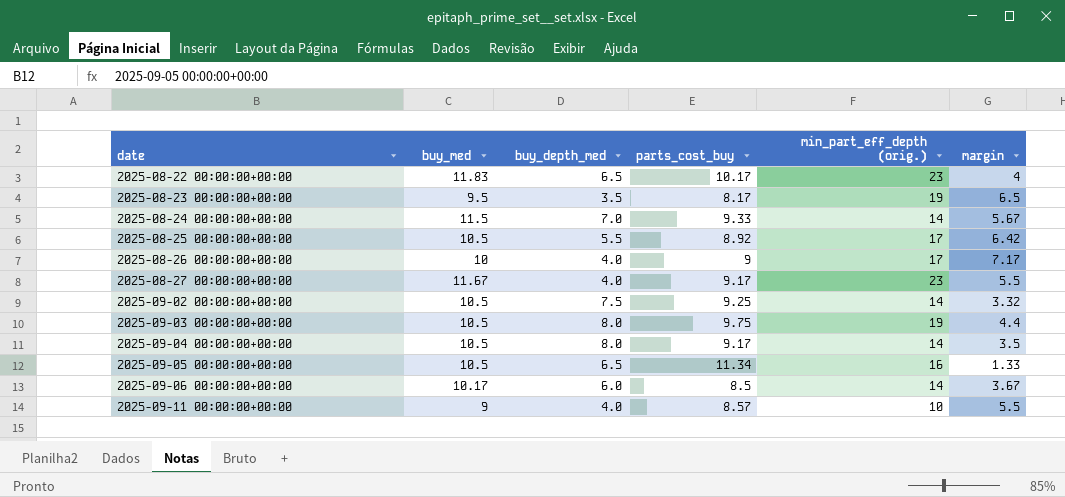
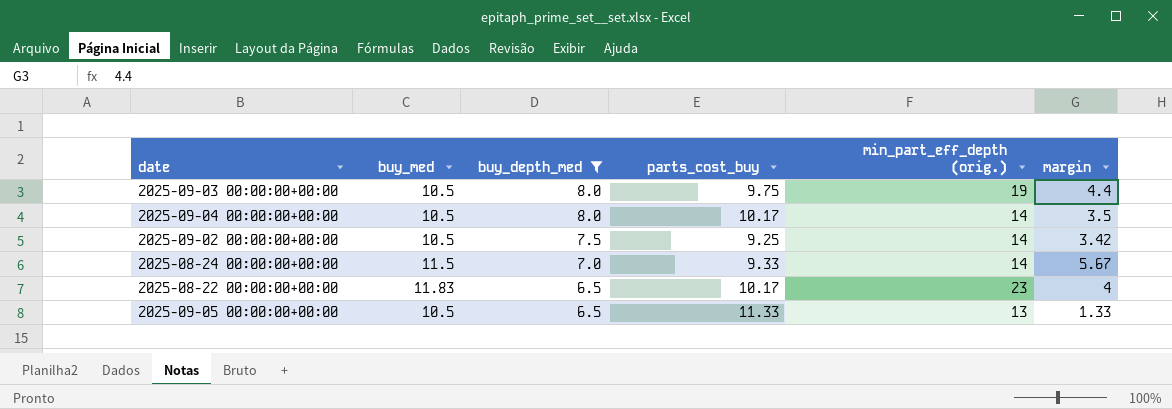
filter: none -> buy_depth_med >= 6.5
row order: date ascending -> buy_depth_med descending
2025-09-04 00:00:00+00:00 | parts_cost_buy: 9.17 -> 10.17
2025-09-02 00:00:00+00:00 | margin: 3.32 -> 3.42
2025-09-05 00:00:00+00:00 | parts_cost_buy: 11.34 -> 11.33
2025-09-05 00:00:00+00:00 | min_part_eff_depth (orig.): 16 -> 13

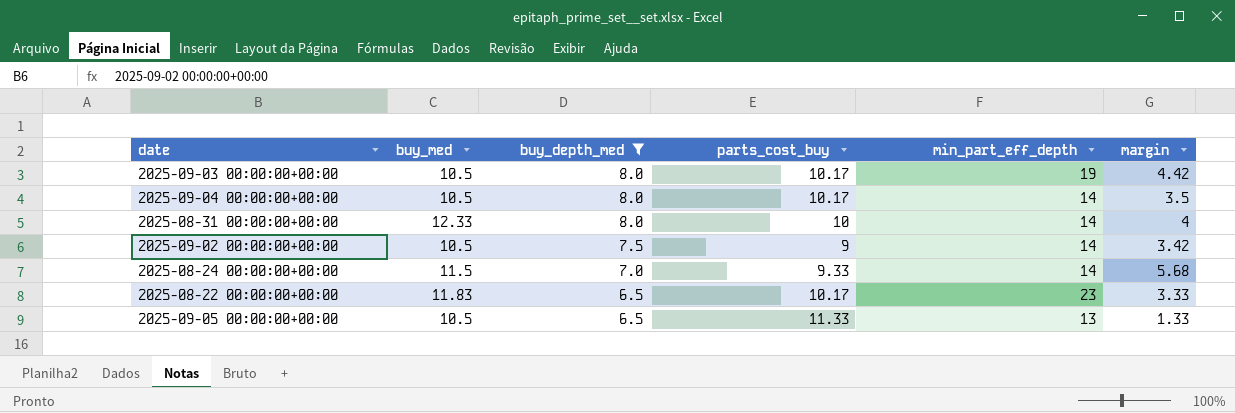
column name: min_part_eff_depth (orig.) -> min_part_eff_depth
2025-09-03 00:00:00+00:00 | parts_cost_buy: 9.75 -> 10.17
2025-09-03 00:00:00+00:00 | margin: 4.4 -> 4.42
row 2025-08-31 00:00:00+00:00: none -> 12.33 | 8.0 | 10 | 14 | 4
2025-09-02 00:00:00+00:00 | parts_cost_buy: 9.25 -> 9
2025-08-24 00:00:00+00:00 | margin: 5.67 -> 5.68
2025-08-22 00:00:00+00:00 | margin: 4 -> 3.33

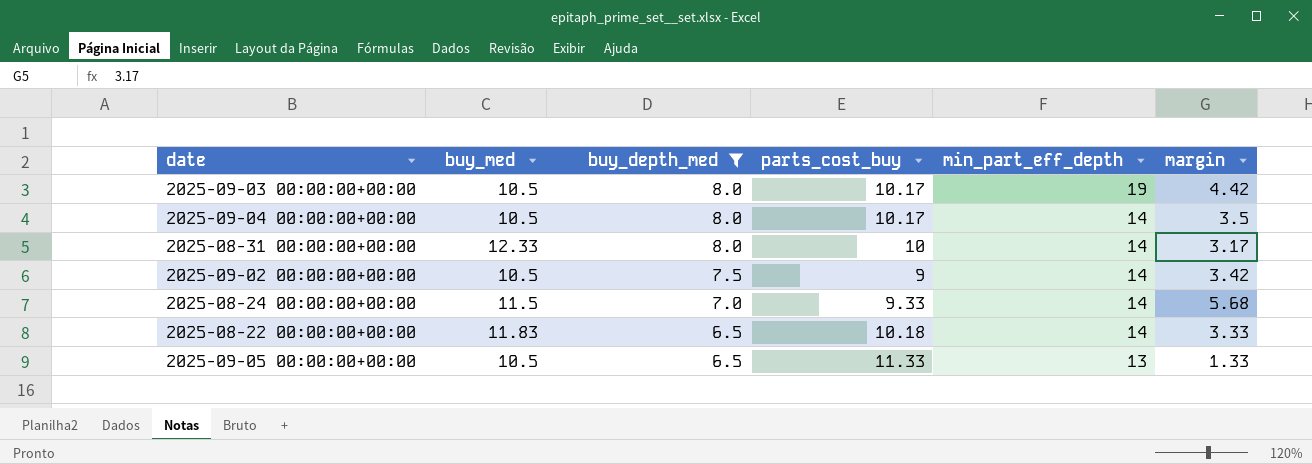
2025-08-31 00:00:00+00:00 | margin: 4 -> 3.17
2025-08-22 00:00:00+00:00 | parts_cost_buy: 10.17 -> 10.18
2025-08-22 00:00:00+00:00 | min_part_eff_depth: 23 -> 14

